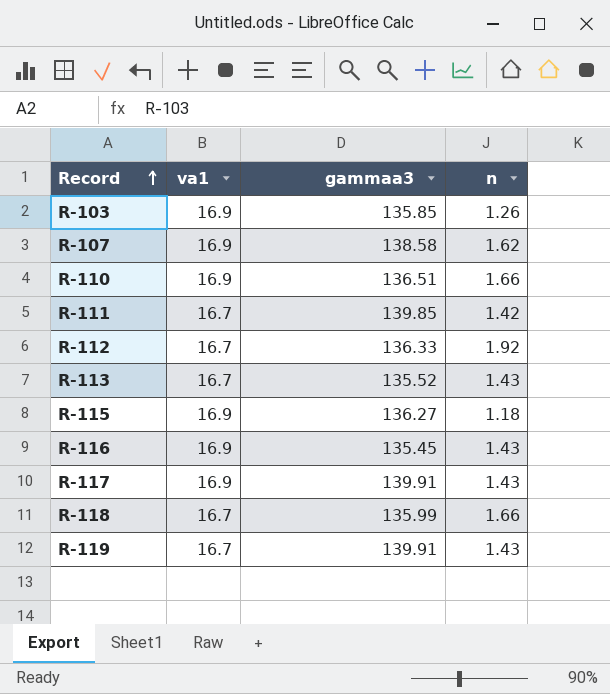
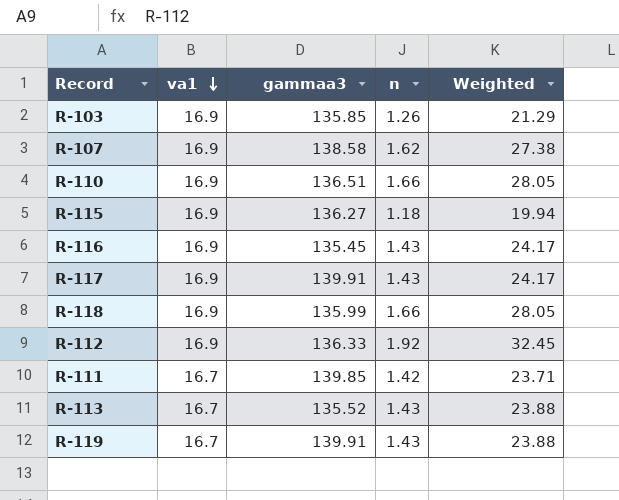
row order: Record ascending -> va1 descending
column Weighted | formula: none -> [va1] * [n]
R-118 | va1: 16.7 -> 16.9
R-112 | va1: 16.7 -> 16.9

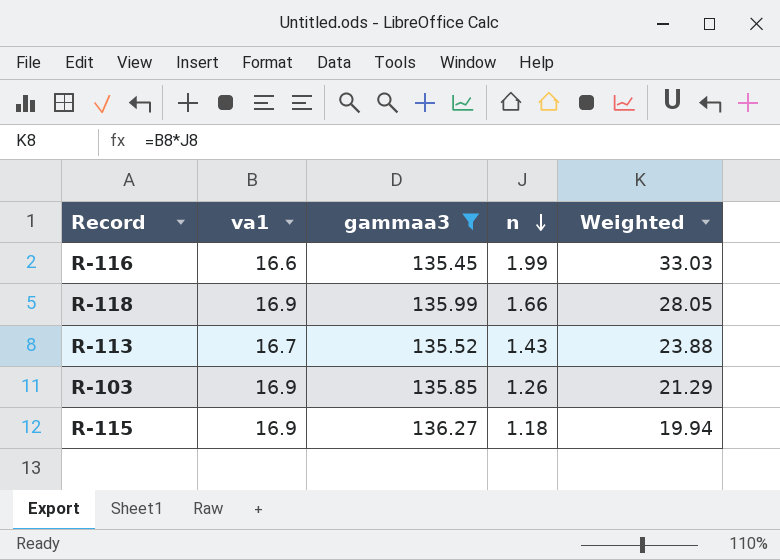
filter: none -> gammaa3 <= 136.27
row order: va1 descending -> n descending
R-116 | va1: 16.9 -> 16.6
R-116 | n: 1.43 -> 1.99
R-116 | Weighted: 24.17 -> 33.03

